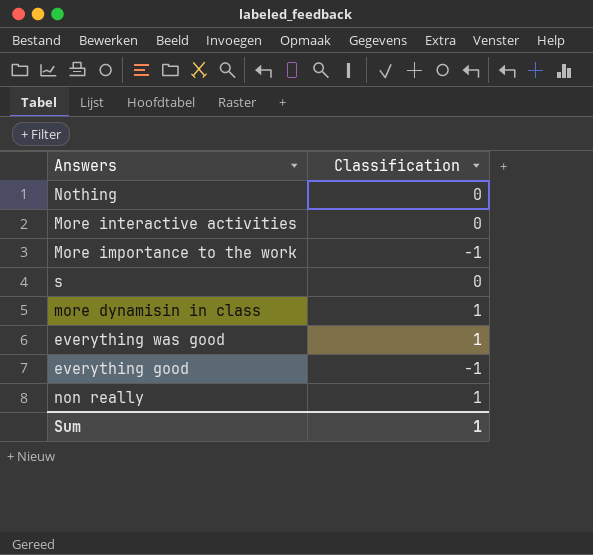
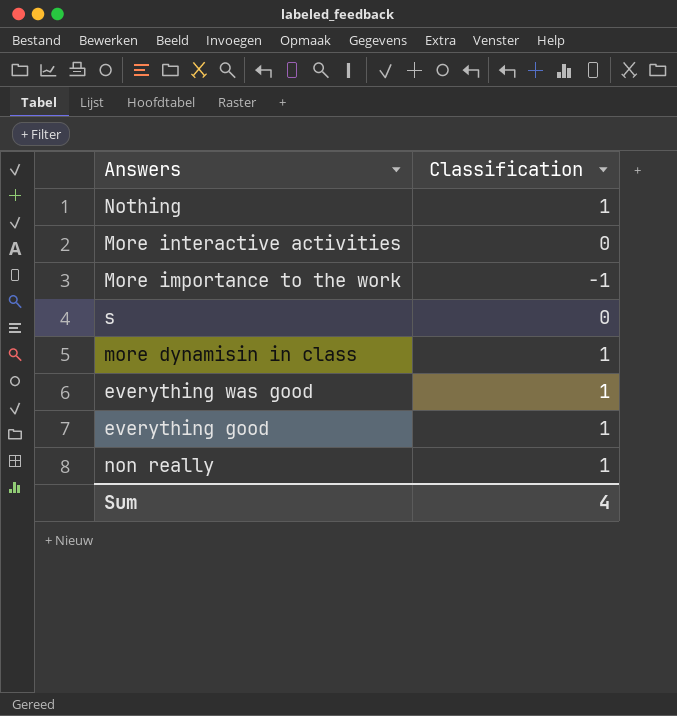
Nothing | Classification: 0 -> 1
everything good | Classification: -1 -> 1
Sum | Classification: 1 -> 4

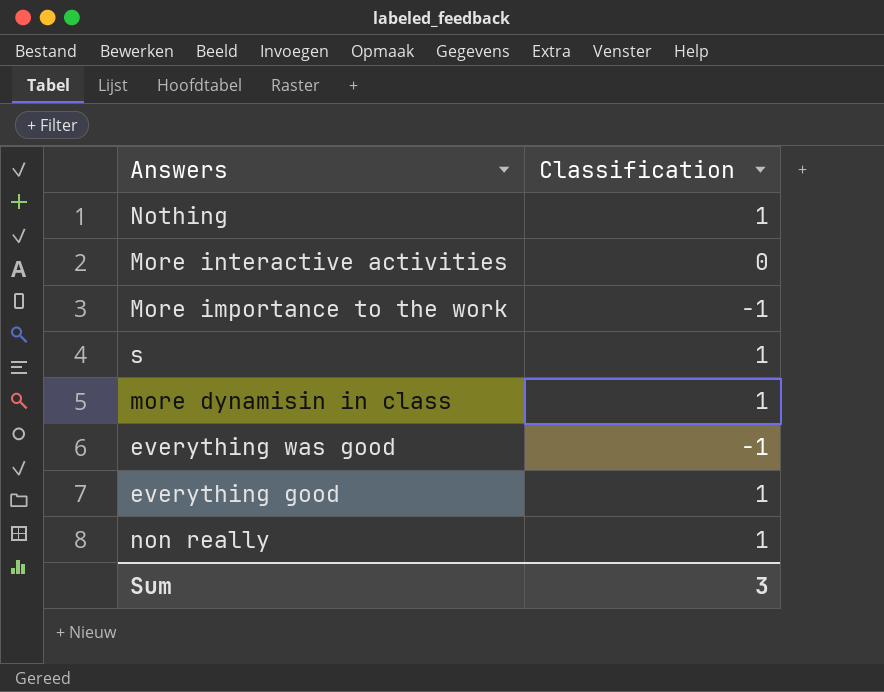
s | Classification: 0 -> 1
everything was good | Classification: 1 -> -1
Sum | Classification: 4 -> 3

